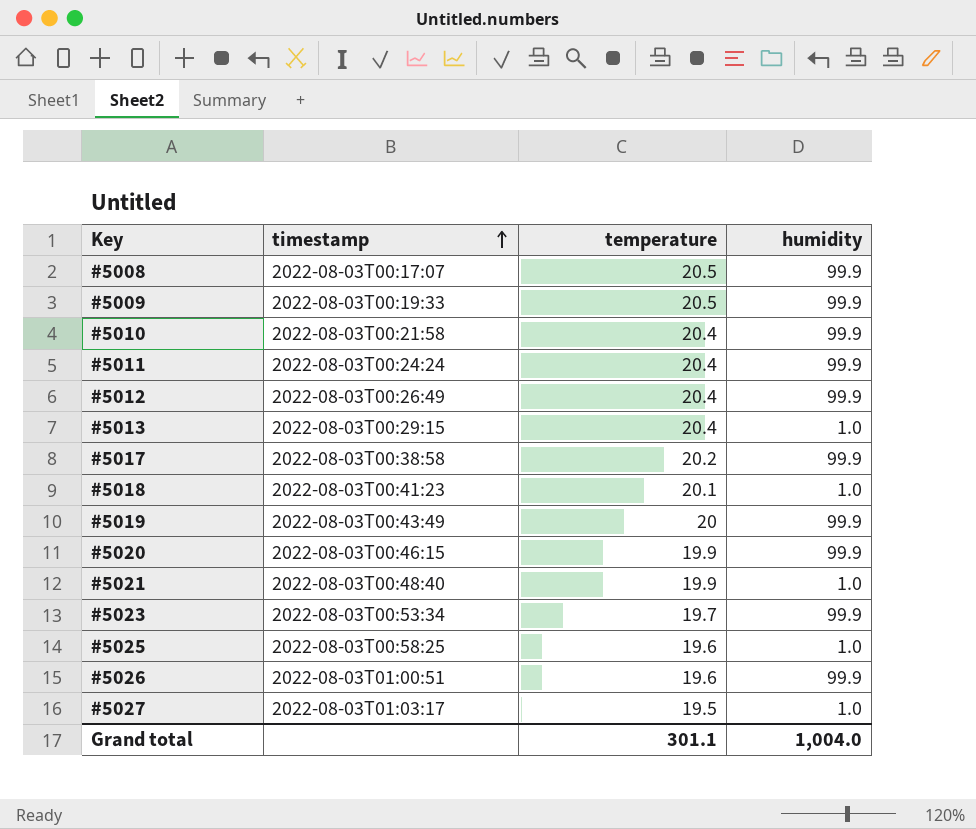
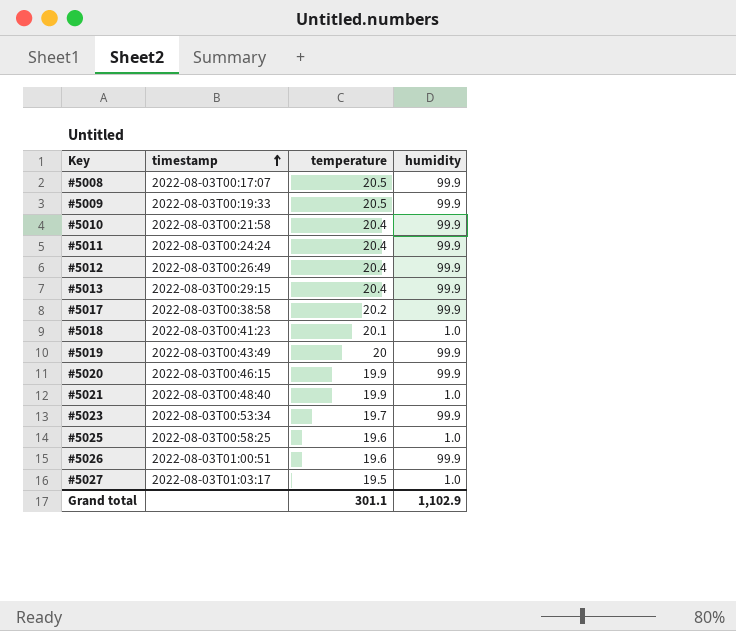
#5013 | humidity: 1.0 -> 99.9
Grand total | humidity: 1,004.0 -> 1,102.9

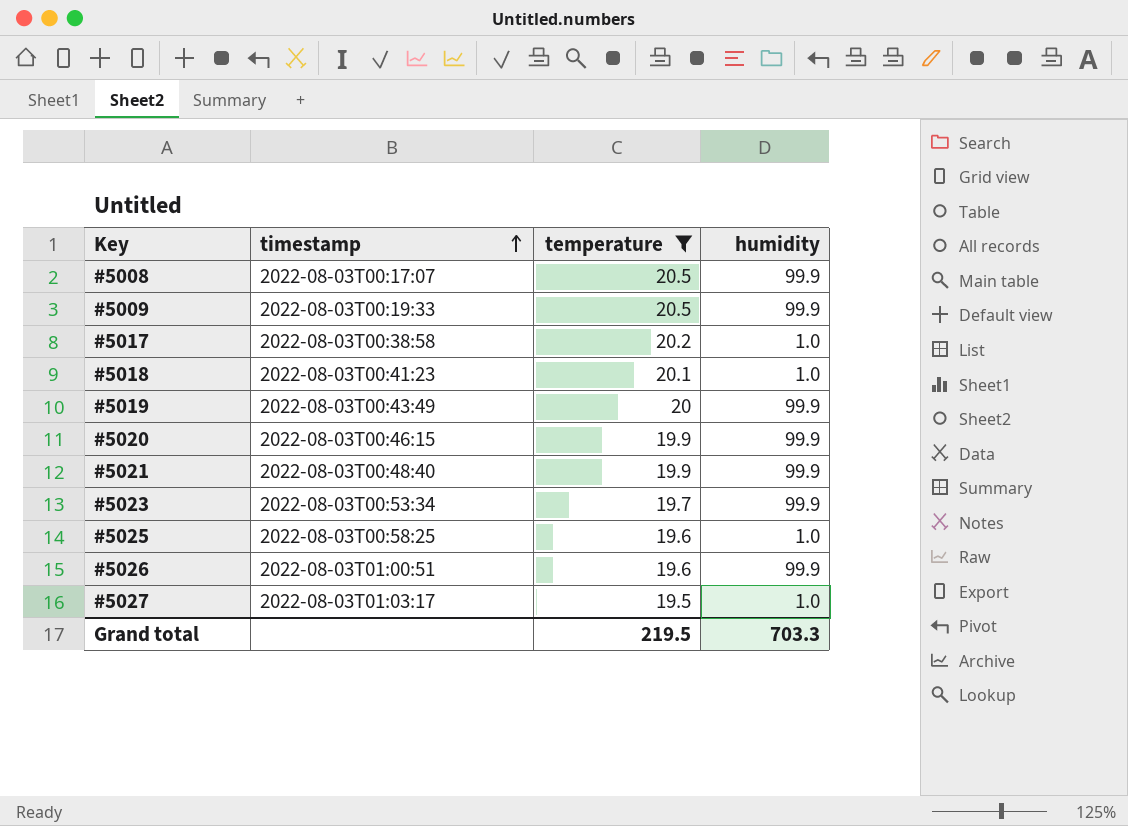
filter: none -> temperature != 20.4
#5017 | humidity: 99.9 -> 1.0
#5021 | humidity: 1.0 -> 99.9
Grand total | temperature: 301.1 -> 219.5
Grand total | humidity: 1,102.9 -> 703.3

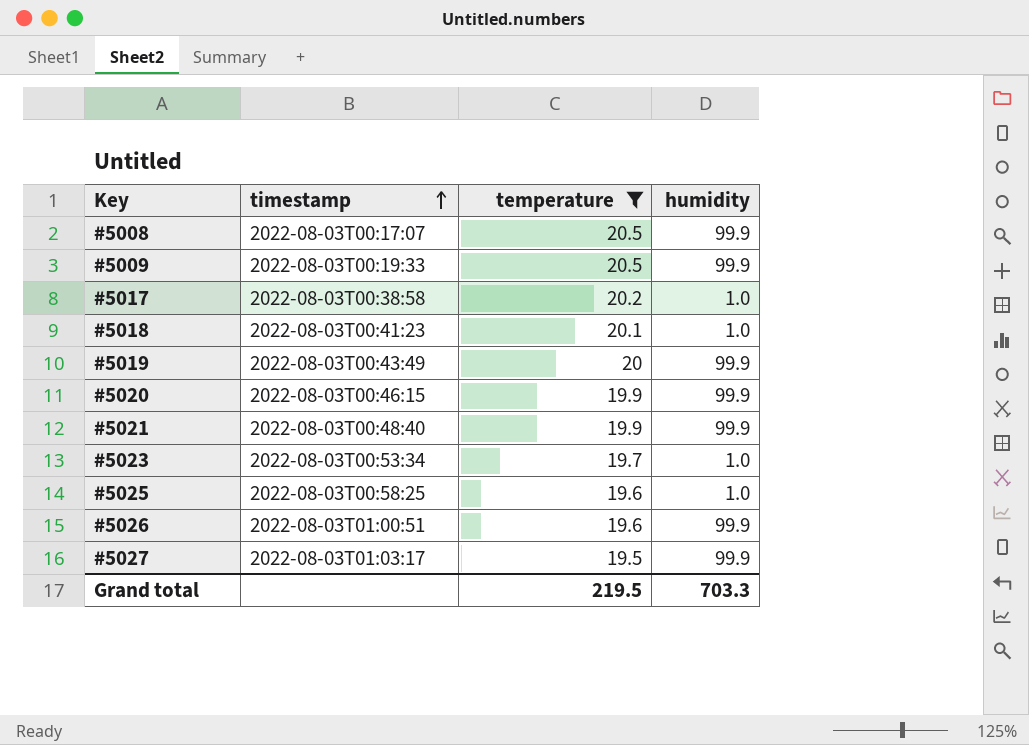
#5023 | humidity: 99.9 -> 1.0
#5027 | humidity: 1.0 -> 99.9

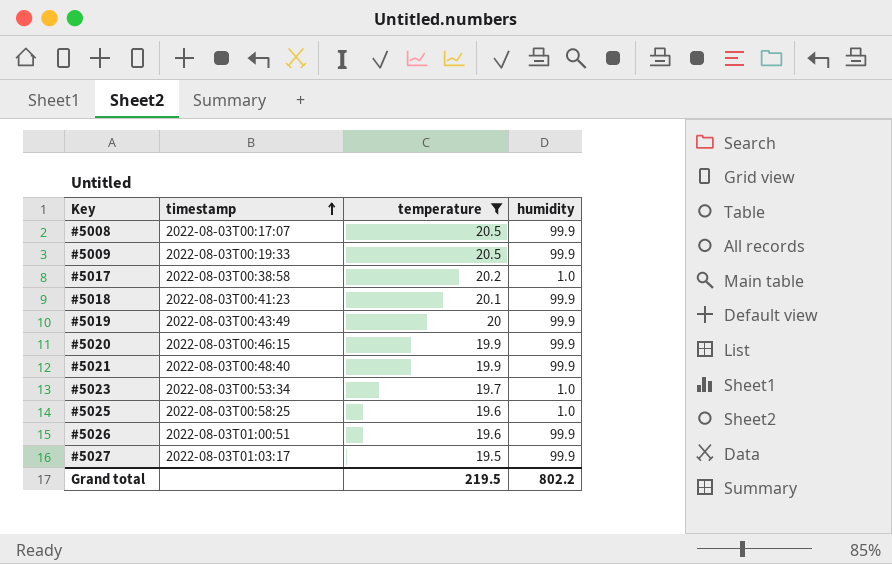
#5018 | humidity: 1.0 -> 99.9
Grand total | humidity: 703.3 -> 802.2

